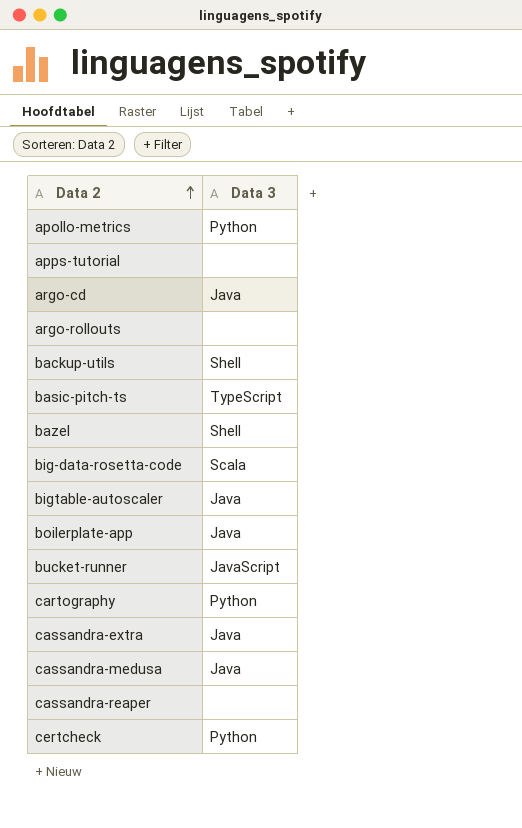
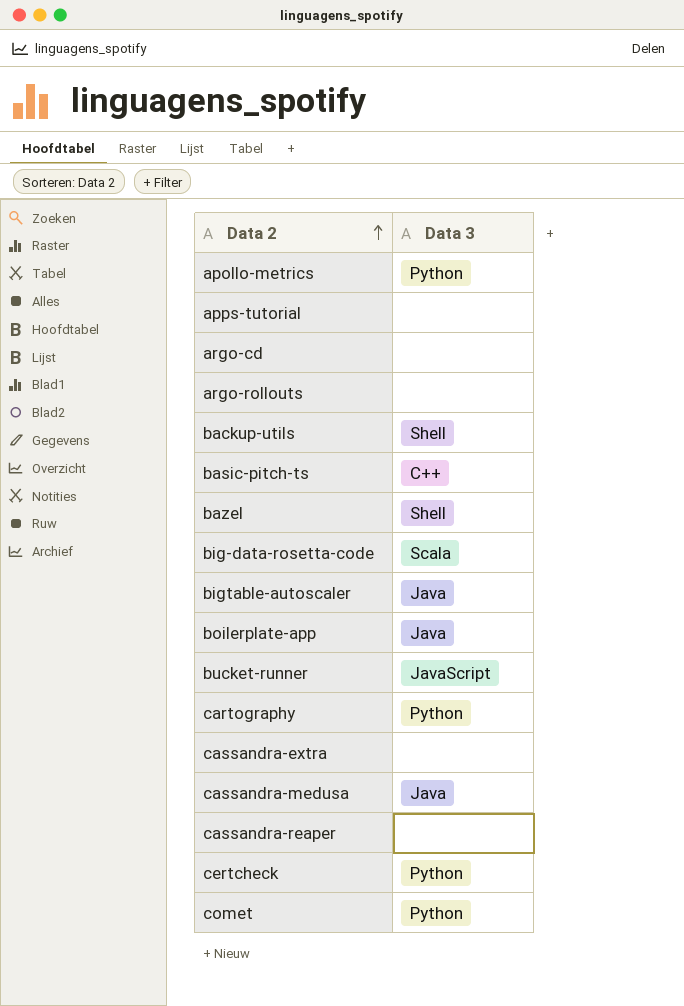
argo-cd | Data 3: Java -> none
basic-pitch-ts | Data 3: TypeScript -> C++
cassandra-extra | Data 3: Java -> none
row comet: none -> Python

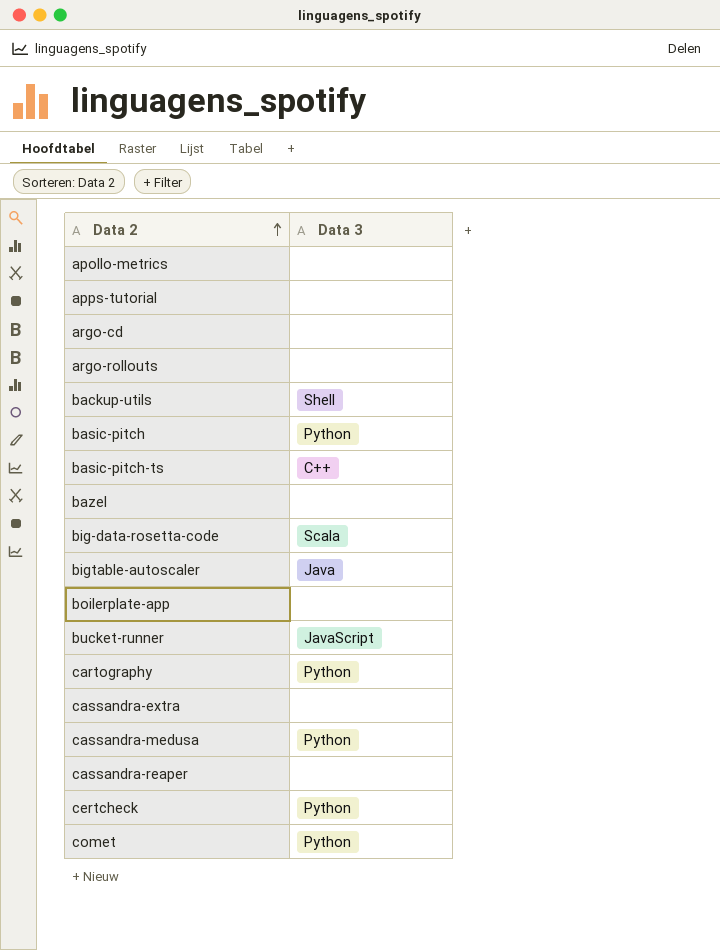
apollo-metrics | Data 3: Python -> none
row basic-pitch: none -> Python
bazel | Data 3: Shell -> none
boilerplate-app | Data 3: Java -> none
cassandra-medusa | Data 3: Java -> Python

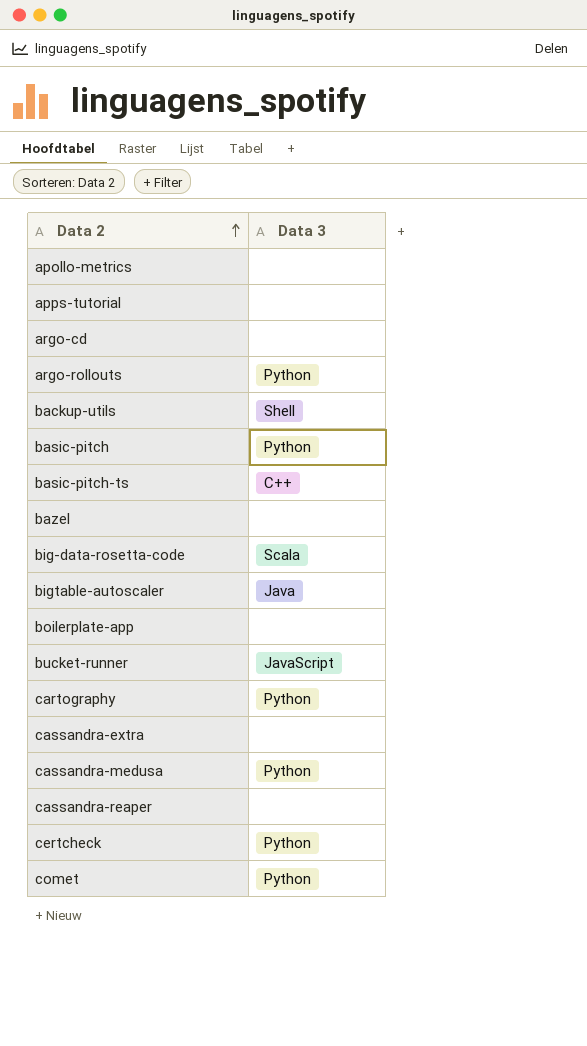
argo-rollouts | Data 3: none -> Python

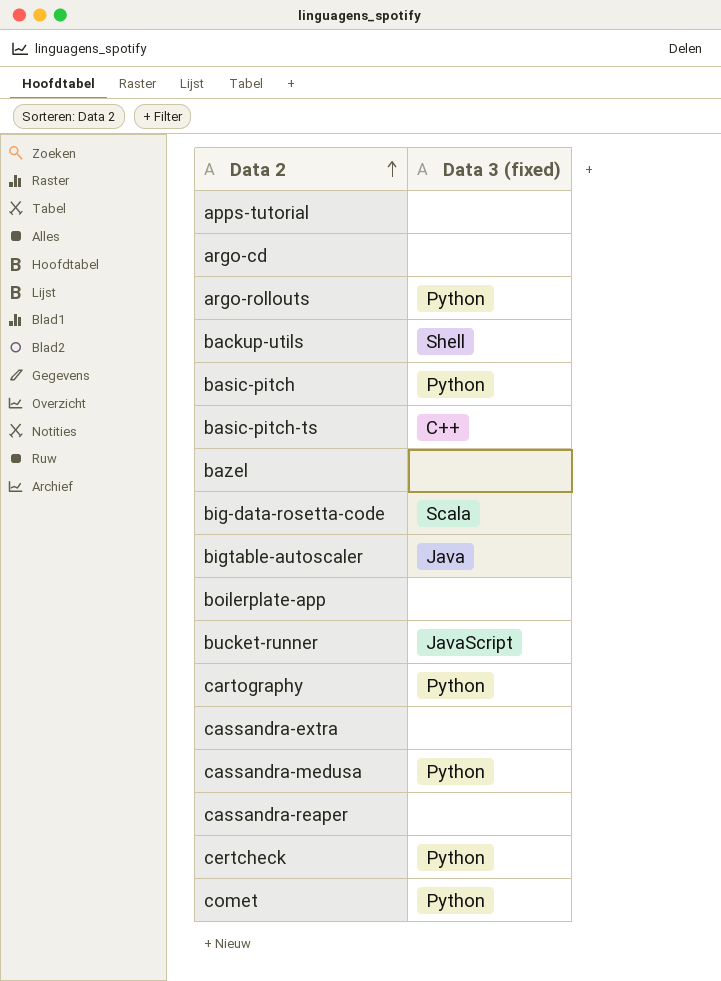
column name: Data 3 -> Data 3 (fixed)
row apollo-metrics: none -> none

